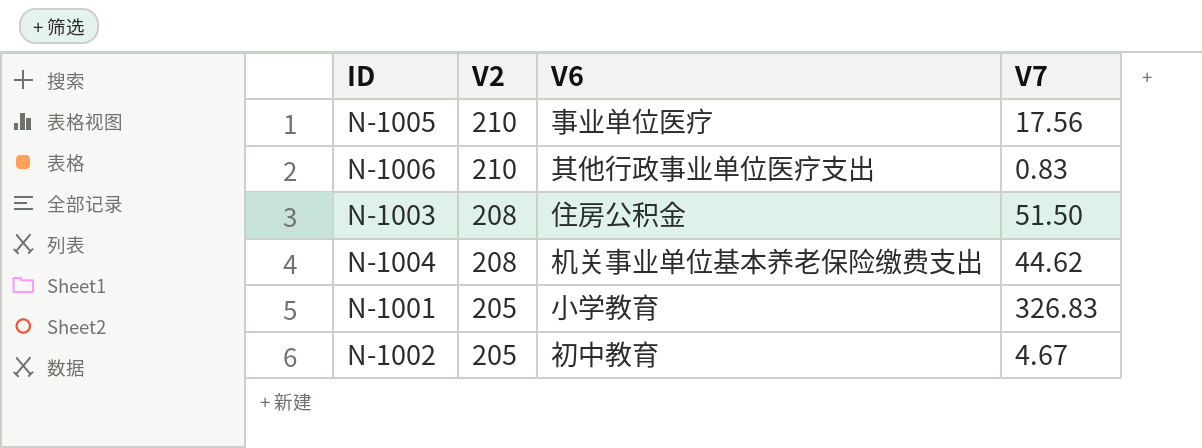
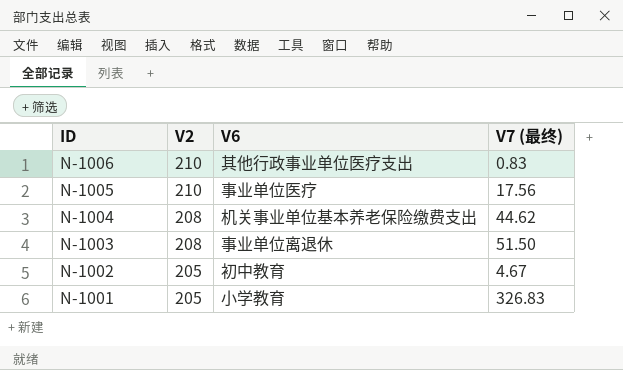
row order: V2 descending -> ID descending
column name: V7 -> V7 (最终)
N-1003 | V6: 住房公积金 -> 事业单位离退休

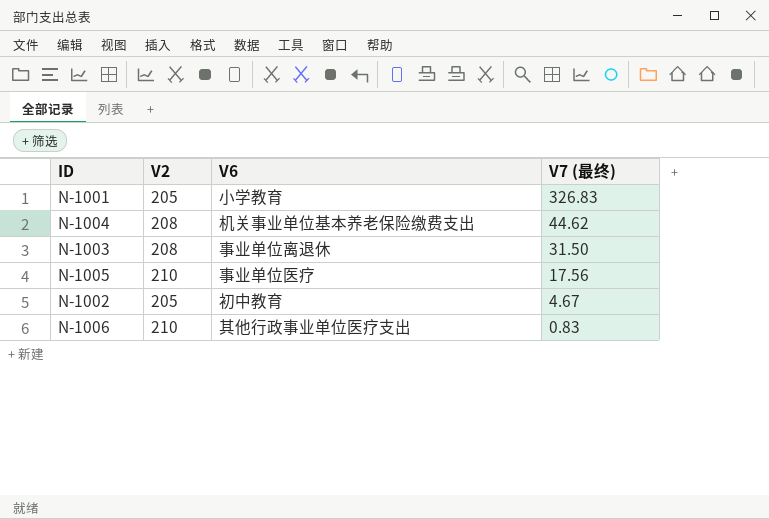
row order: ID descending -> V7 (最终) descending
N-1003 | V7 (最终): 51.50 -> 31.50

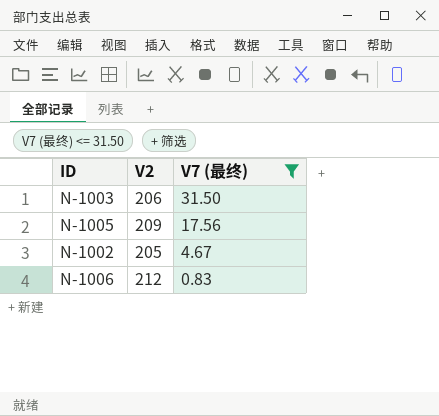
filter: none -> V7 (最终) <= 31.50
column V6 | position: 3 -> none
N-1003 | V2: 208 -> 206
N-1005 | V2: 210 -> 209
N-1006 | V2: 210 -> 212

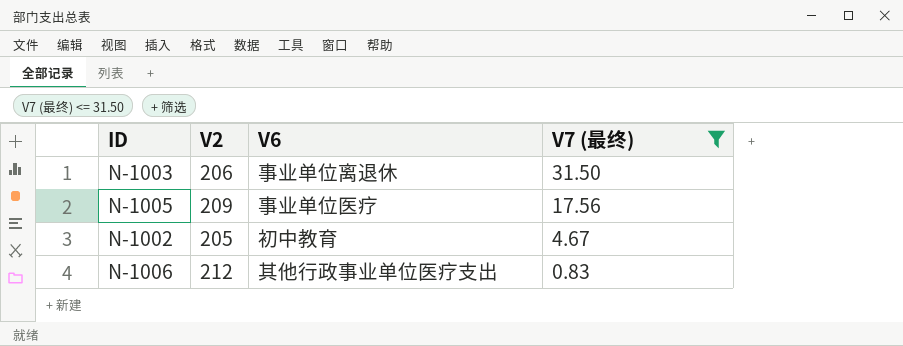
column V6 | position: none -> 3

